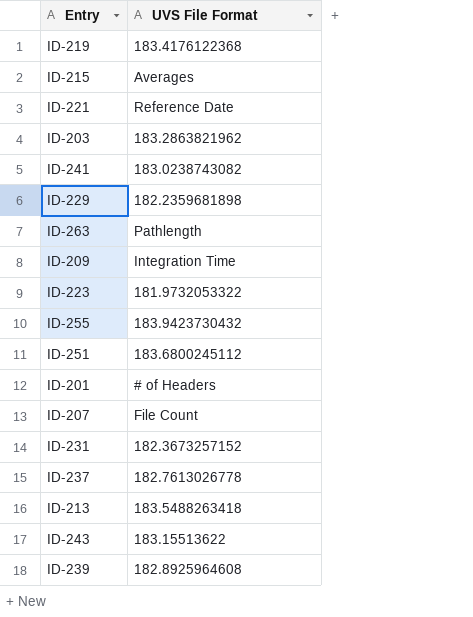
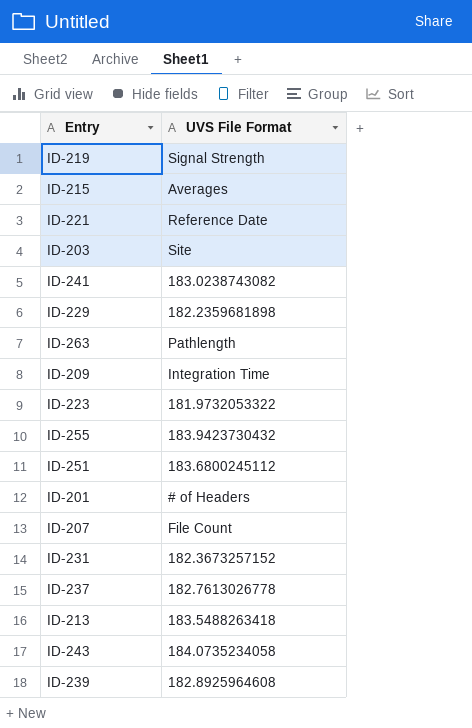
ID-219 | UVS File Format: 183.4176122368 -> Signal Strength
ID-203 | UVS File Format: 183.2863821962 -> Site
ID-243 | UVS File Format: 183.15513622 -> 184.0735234058

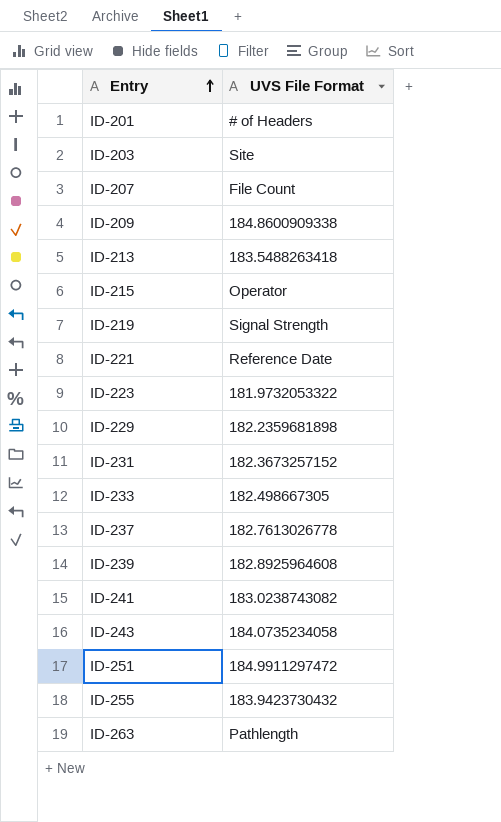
row order: none -> Entry ascending
ID-209 | UVS File Format: Integration Time -> 184.8600909338
ID-215 | UVS File Format: Averages -> Operator
row ID-233: none -> 182.498667305
ID-251 | UVS File Format: 183.6800245112 -> 184.9911297472

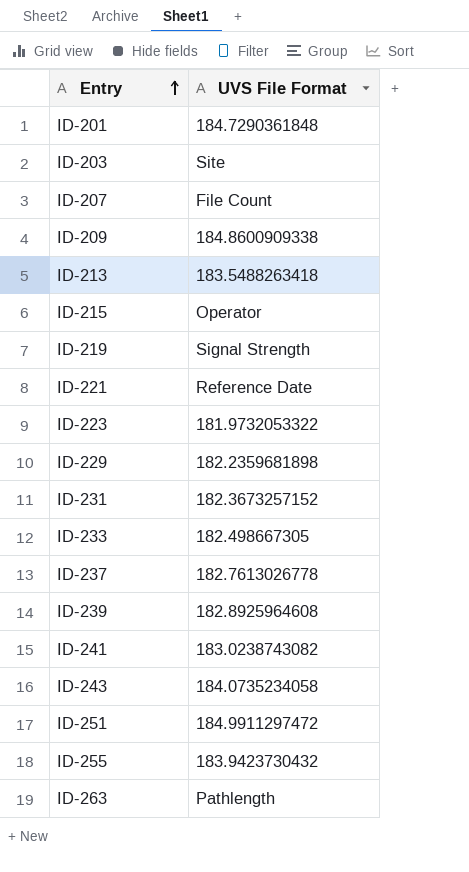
ID-201 | UVS File Format: # of Headers -> 184.7290361848

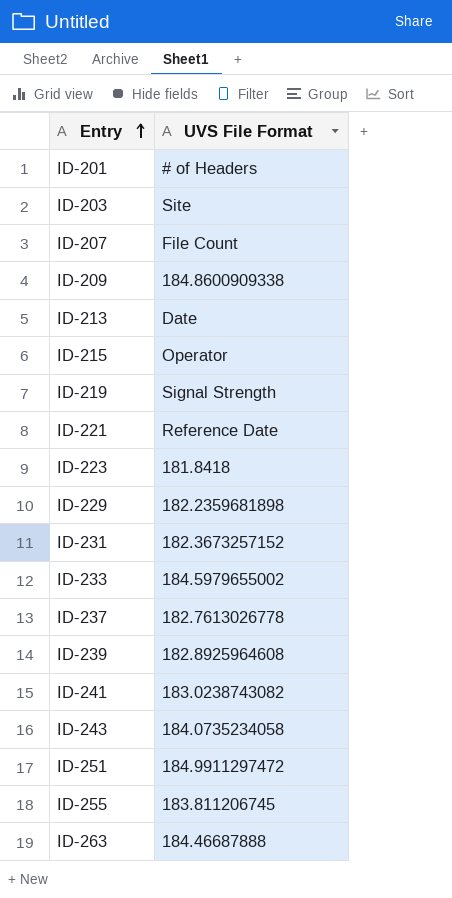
ID-201 | UVS File Format: 184.7290361848 -> # of Headers
ID-213 | UVS File Format: 183.5488263418 -> Date
ID-223 | UVS File Format: 181.9732053322 -> 181.8418
ID-233 | UVS File Format: 182.498667305 -> 184.5979655002
ID-255 | UVS File Format: 183.9423730432 -> 183.811206745
ID-263 | UVS File Format: Pathlength -> 184.46687888

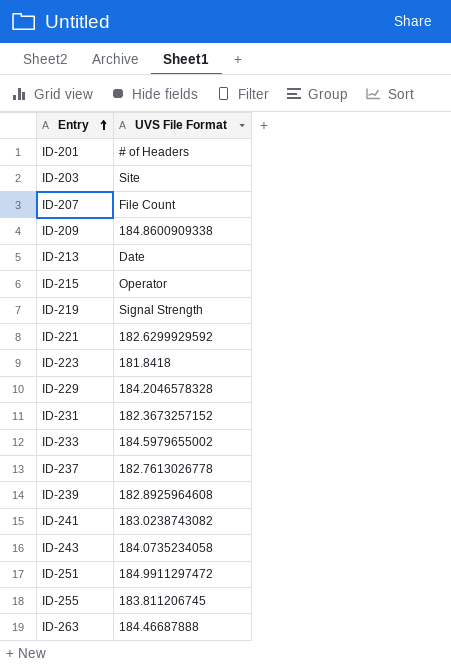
ID-221 | UVS File Format: Reference Date -> 182.6299929592
ID-229 | UVS File Format: 182.2359681898 -> 184.2046578328

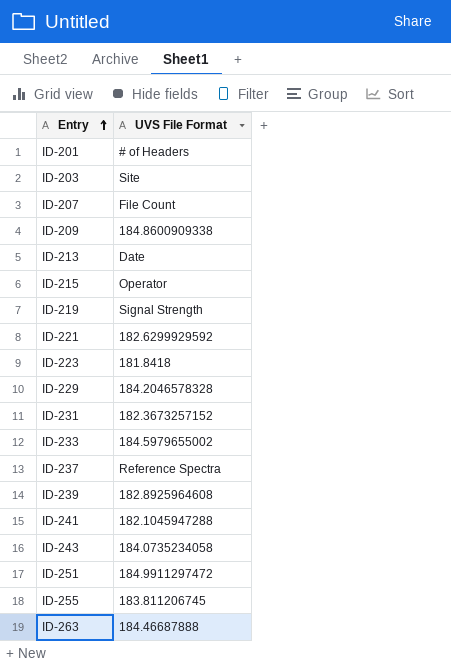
ID-237 | UVS File Format: 182.7613026778 -> Reference Spectra
ID-241 | UVS File Format: 183.0238743082 -> 182.1045947288

